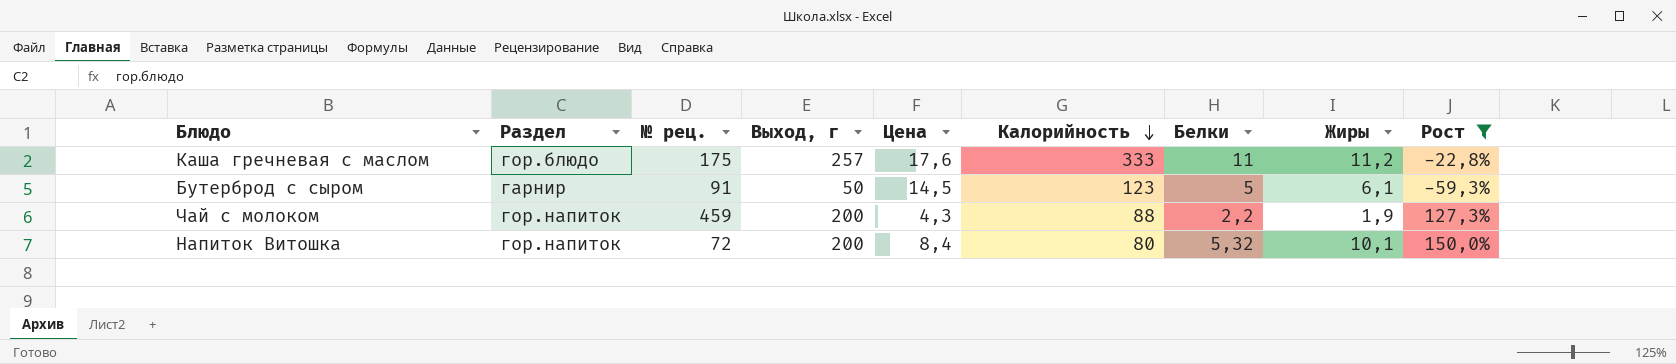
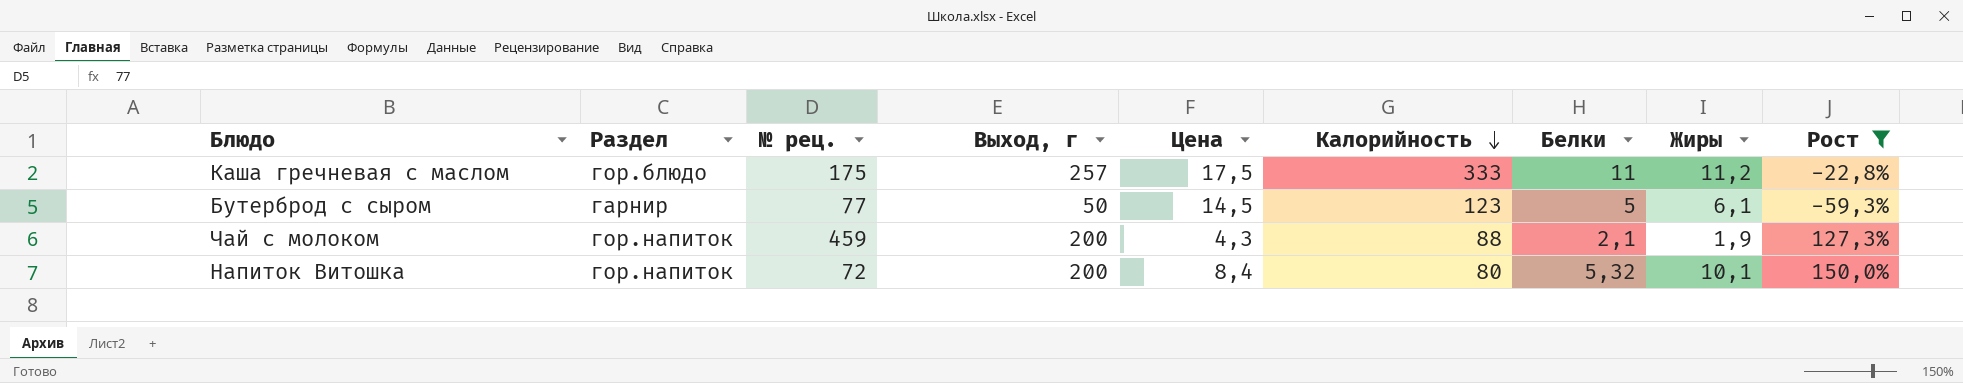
Каша гречневая с маслом | Цена: 17,6 -> 17,5
Бутерброд с сыром | № рец.: 91 -> 77
Чай с молоком | Белки: 2,2 -> 2,1

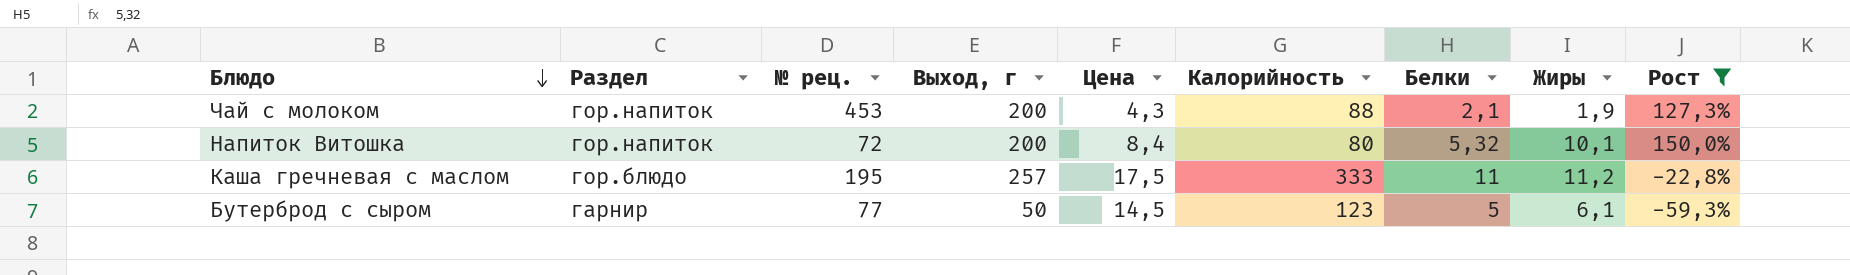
row order: Калорийность descending -> Блюдо descending
Чай с молоком | № рец.: 459 -> 453
Каша гречневая с маслом | № рец.: 175 -> 195

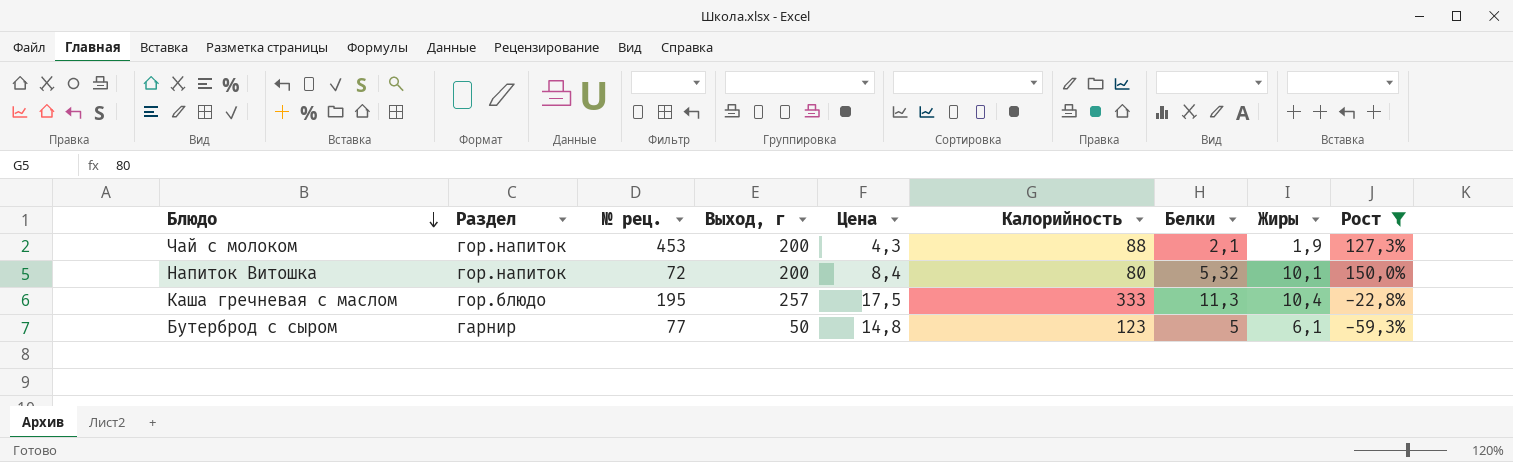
Каша гречневая с маслом | Белки: 11 -> 11,3
Каша гречневая с маслом | Жиры: 11,2 -> 10,4
Бутерброд с сыром | Цена: 14,5 -> 14,8

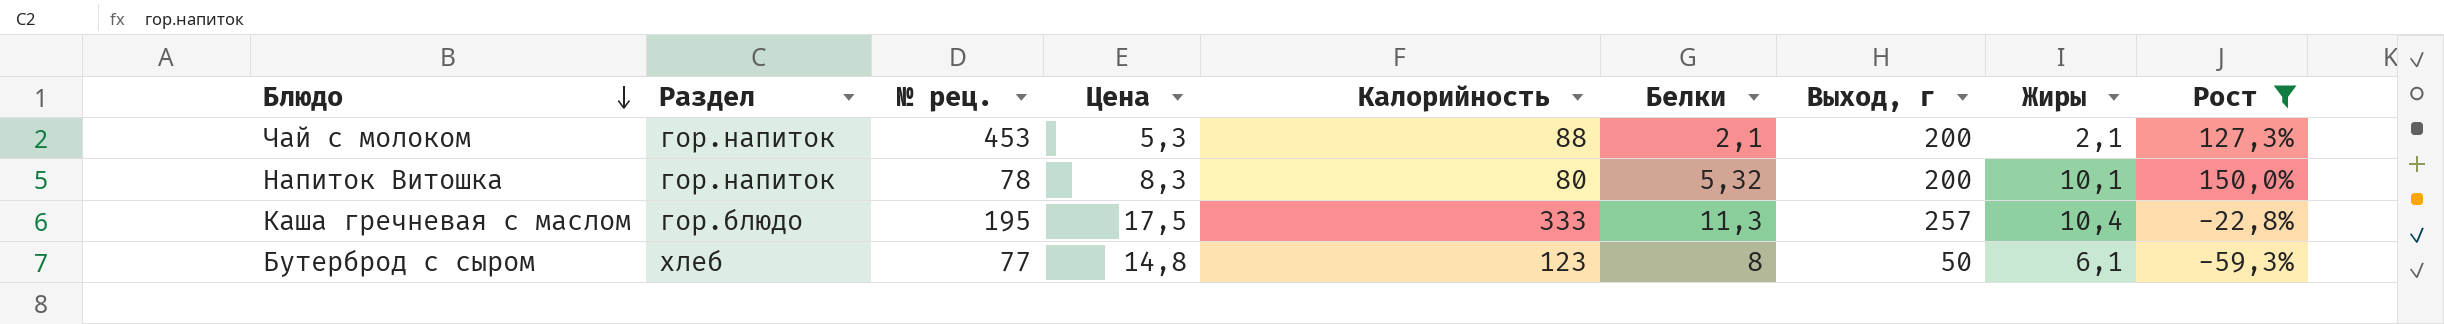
column Выход, г | position: 4 -> 7
Чай с молоком | Цена: 4,3 -> 5,3
Чай с молоком | Жиры: 1,9 -> 2,1
Напиток Витошка | № рец.: 72 -> 78
Напиток Витошка | Цена: 8,4 -> 8,3
Бутерброд с сыром | Раздел: гарнир -> хлеб
Бутерброд с сыром | Белки: 5 -> 8

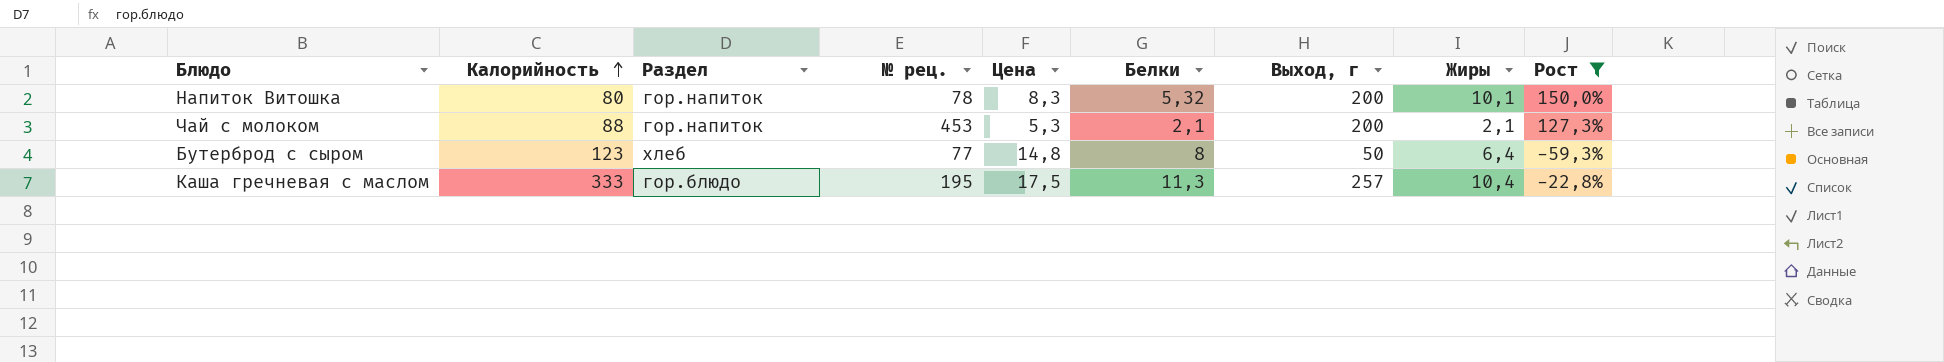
row order: Блюдо descending -> Калорийность ascending
column Калорийность | position: 5 -> 2
Бутерброд с сыром | Жиры: 6,1 -> 6,4

